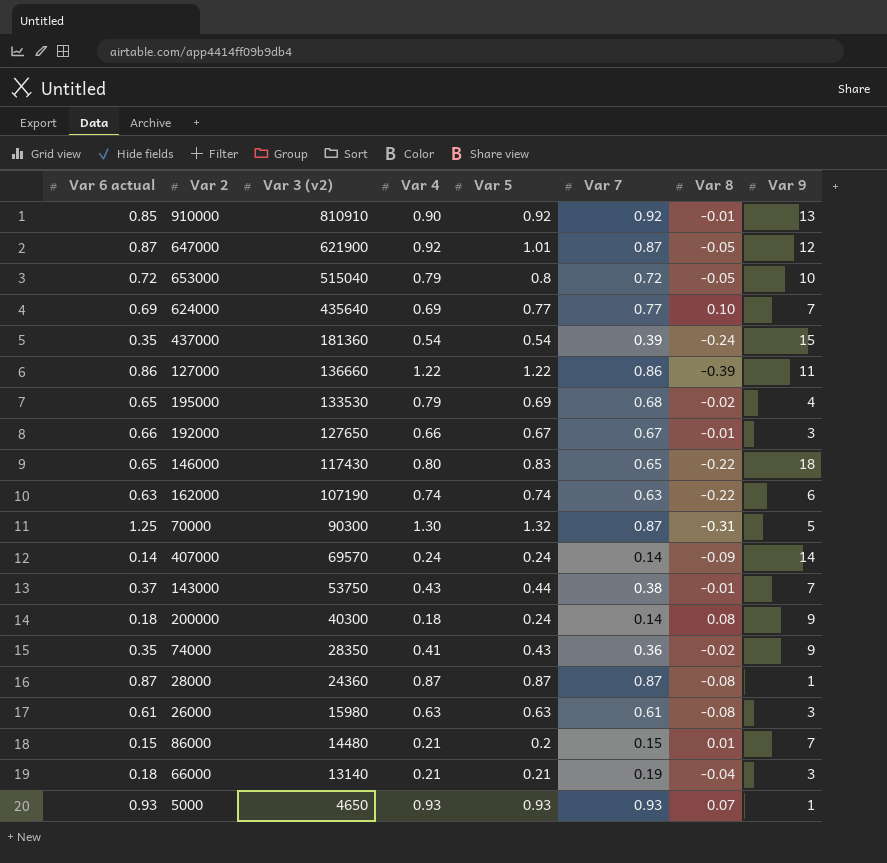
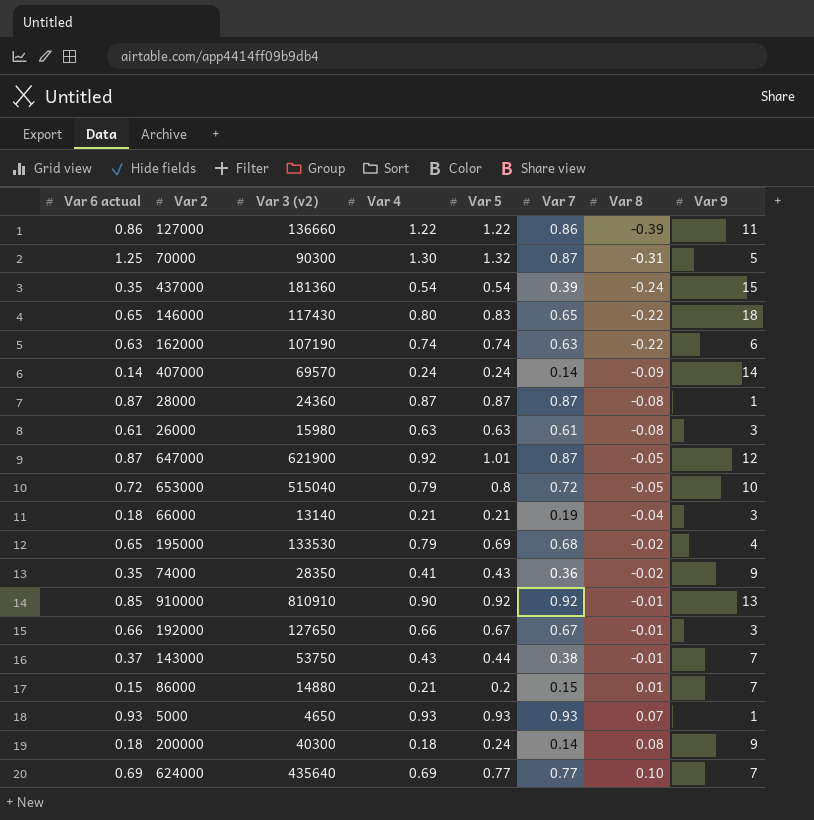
row order: Var 3 (v2) descending -> Var 8 ascending
86000 | Var 3 (v2): 14480 -> 14880

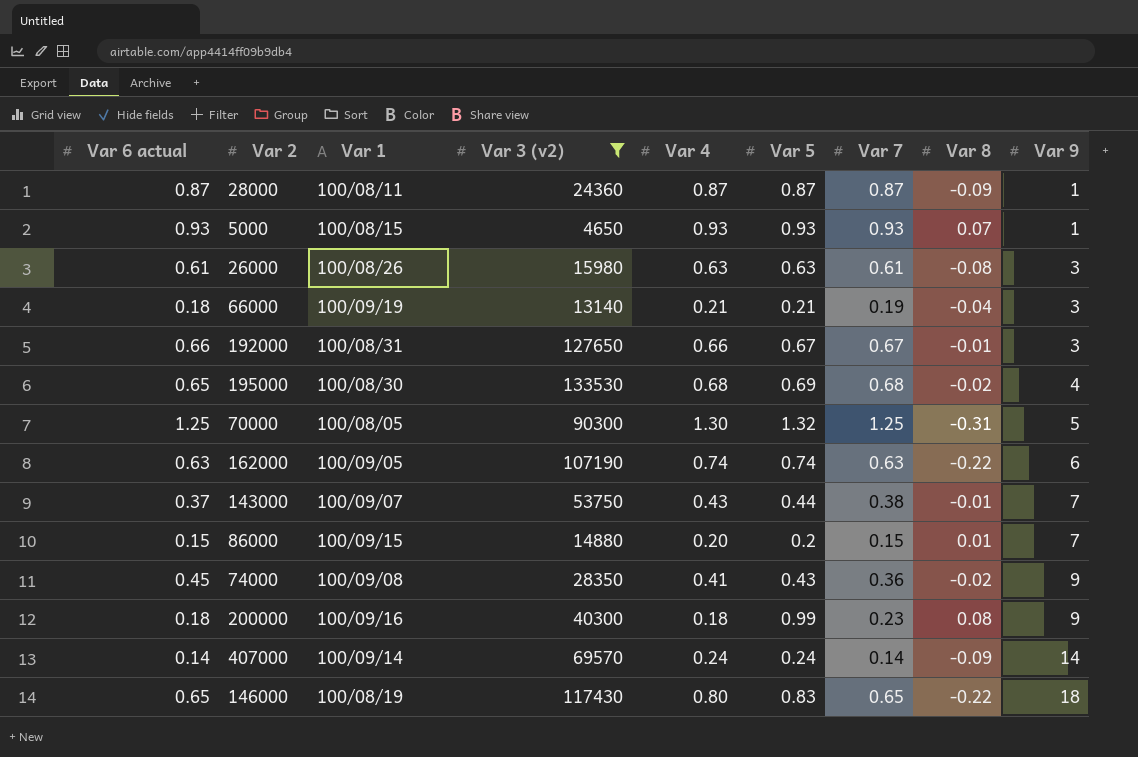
filter: none -> Var 3 (v2) <= 133530
row order: Var 8 ascending -> Var 9 ascending
column Var 1 | position: none -> 3
28000 | Var 8: -0.08 -> -0.09
195000 | Var 4: 0.79 -> 0.68
70000 | Var 7: 0.87 -> 1.25
86000 | Var 4: 0.21 -> 0.20
74000 | Var 6 actual: 0.35 -> 0.45
200000 | Var 5: 0.24 -> 0.99
200000 | Var 7: 0.14 -> 0.23

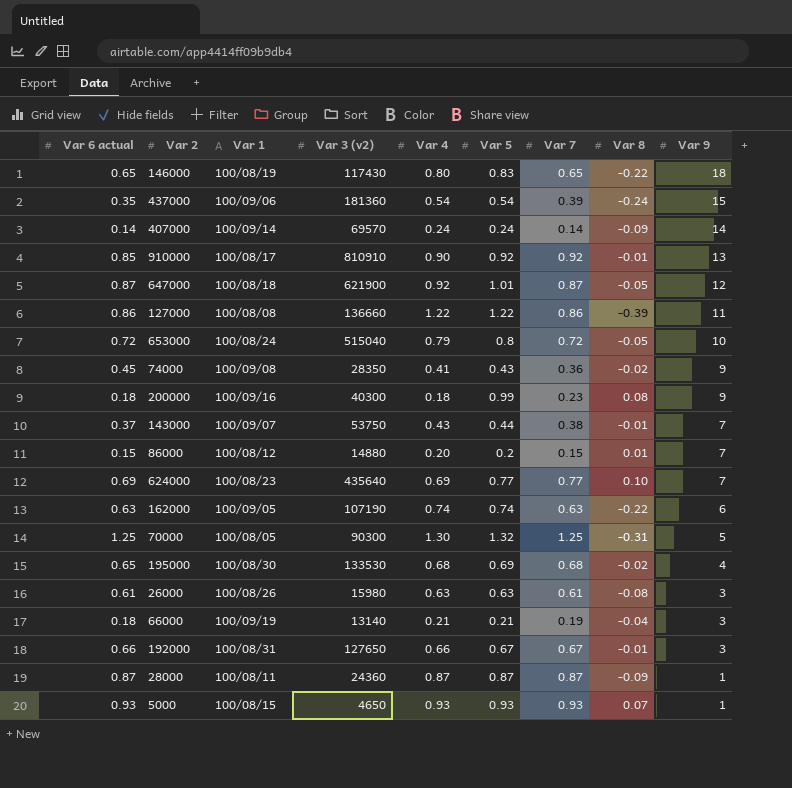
filter: Var 3 (v2) <= 133530 -> none
row order: Var 9 ascending -> Var 9 descending
86000 | Var 1: 100/09/15 -> 100/08/12

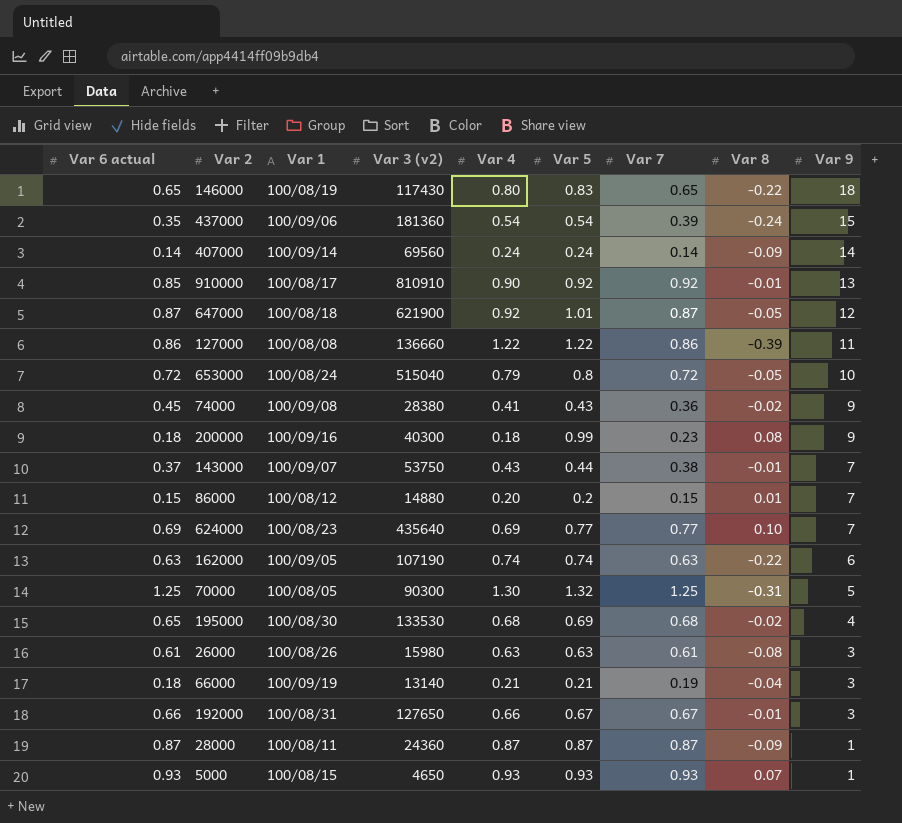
407000 | Var 3 (v2): 69570 -> 69560
74000 | Var 3 (v2): 28350 -> 28380

